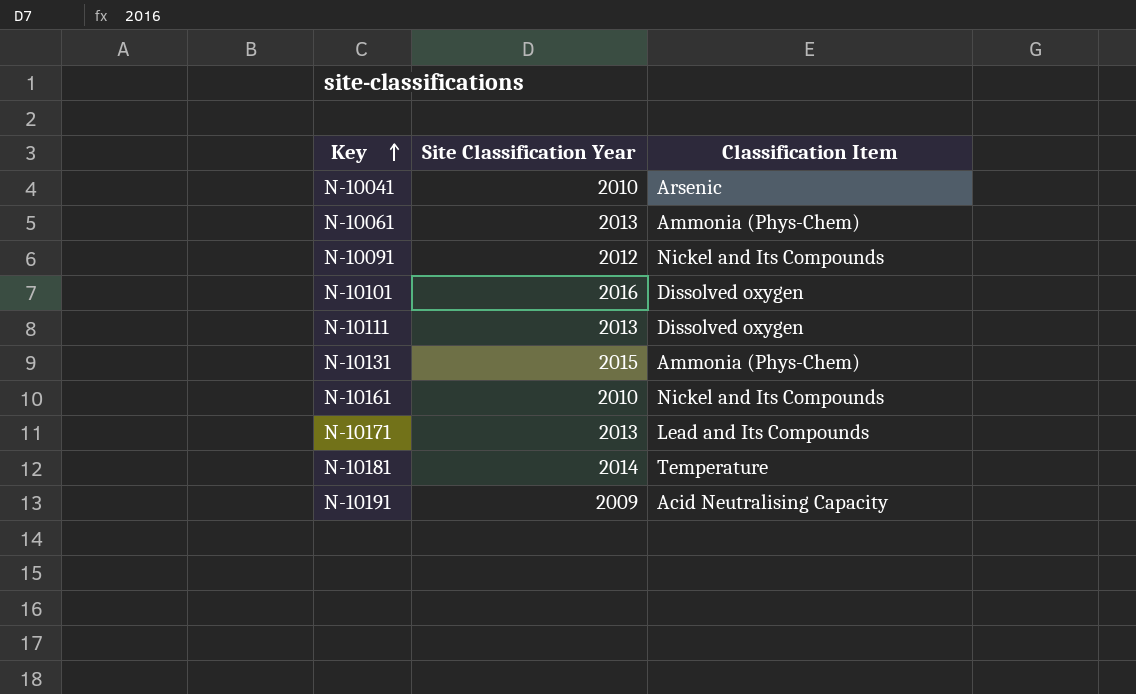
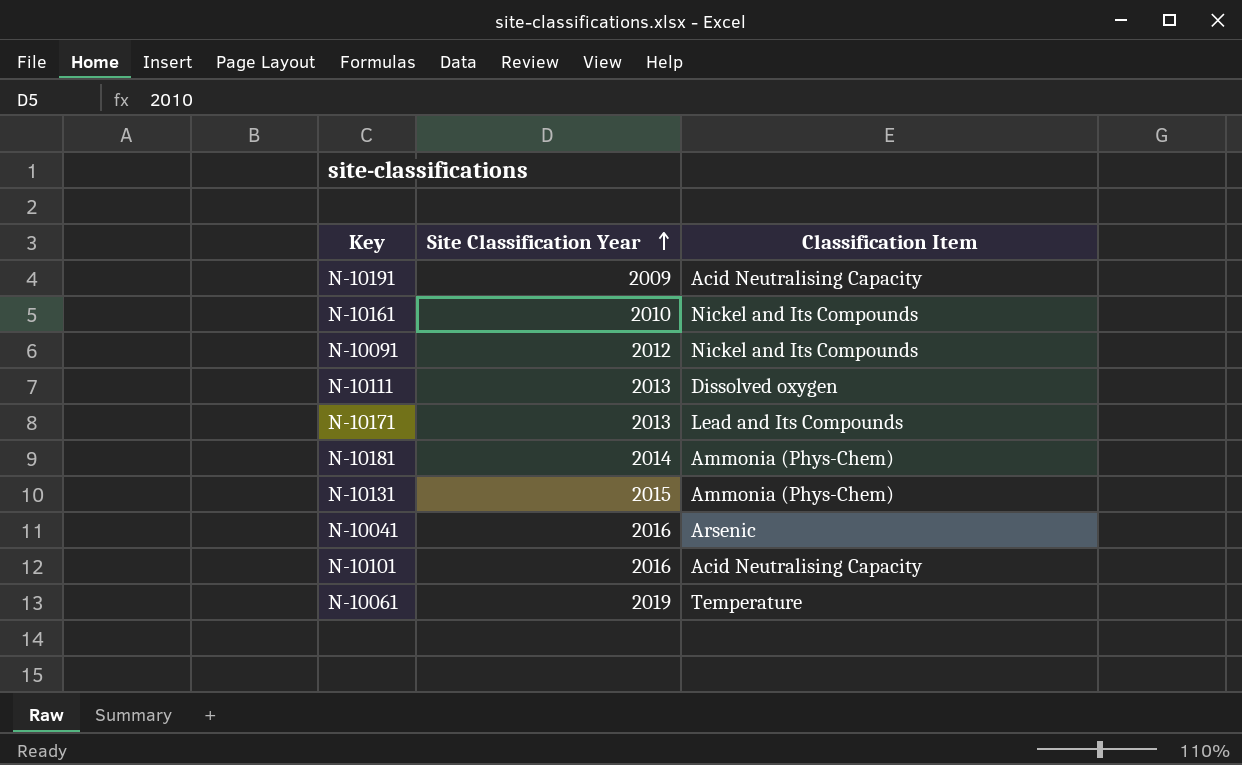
row order: Key ascending -> Site Classification Year ascending
N-10181 | Classification Item: Temperature -> Ammonia (Phys-Chem)
N-10041 | Site Classification Year: 2010 -> 2016
N-10101 | Classification Item: Dissolved oxygen -> Acid Neutralising Capacity
N-10061 | Site Classification Year: 2013 -> 2019
N-10061 | Classification Item: Ammonia (Phys-Chem) -> Temperature

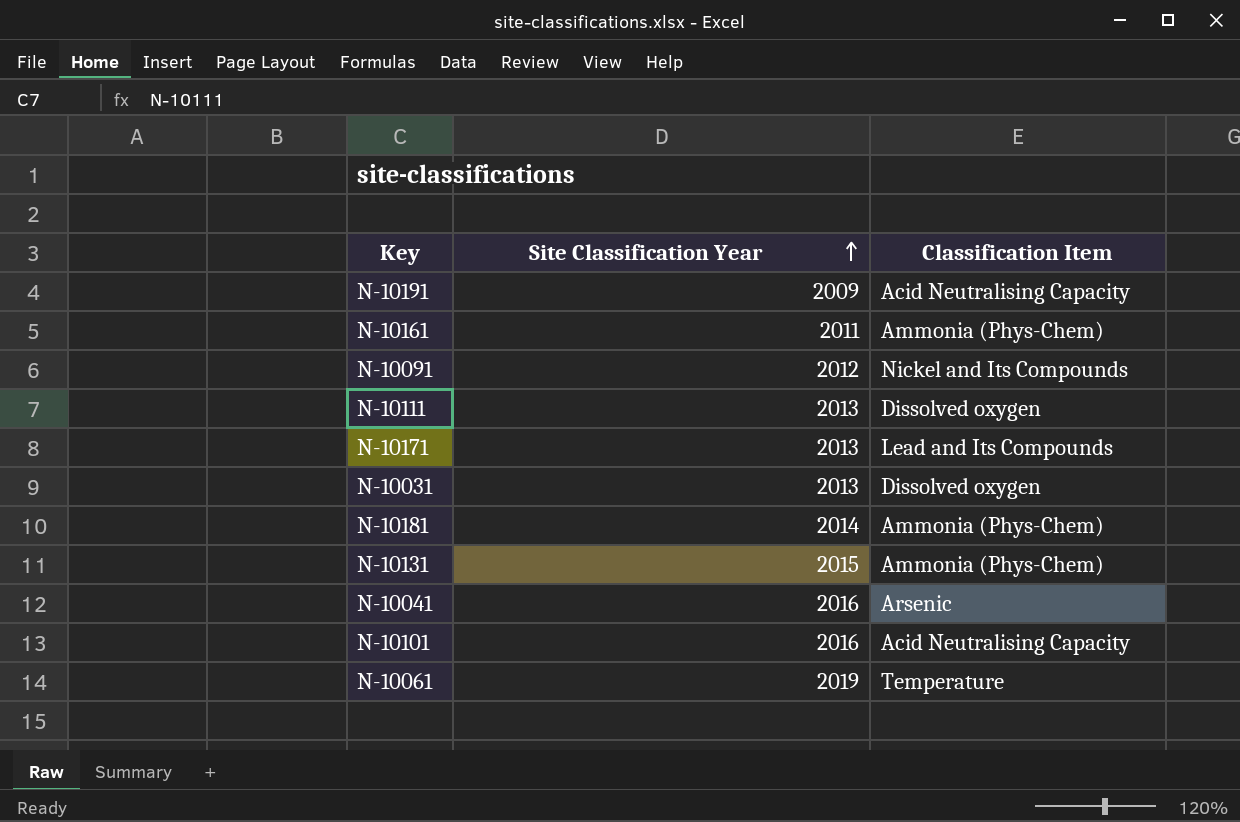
N-10161 | Site Classification Year: 2010 -> 2011
N-10161 | Classification Item: Nickel and Its Compounds -> Ammonia (Phys-Chem)
row N-10031: none -> 2013 | Dissolved oxygen

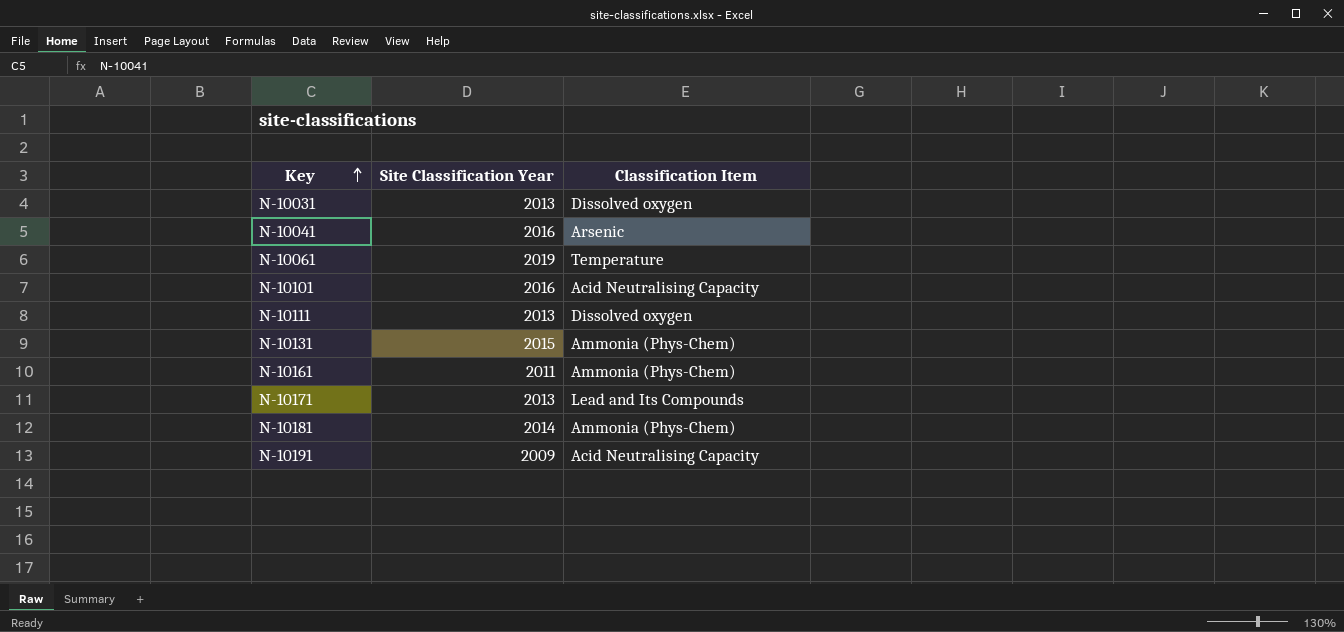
row order: Site Classification Year ascending -> Key ascending
row N-10091: 2012 | Nickel and Its Compounds -> none

